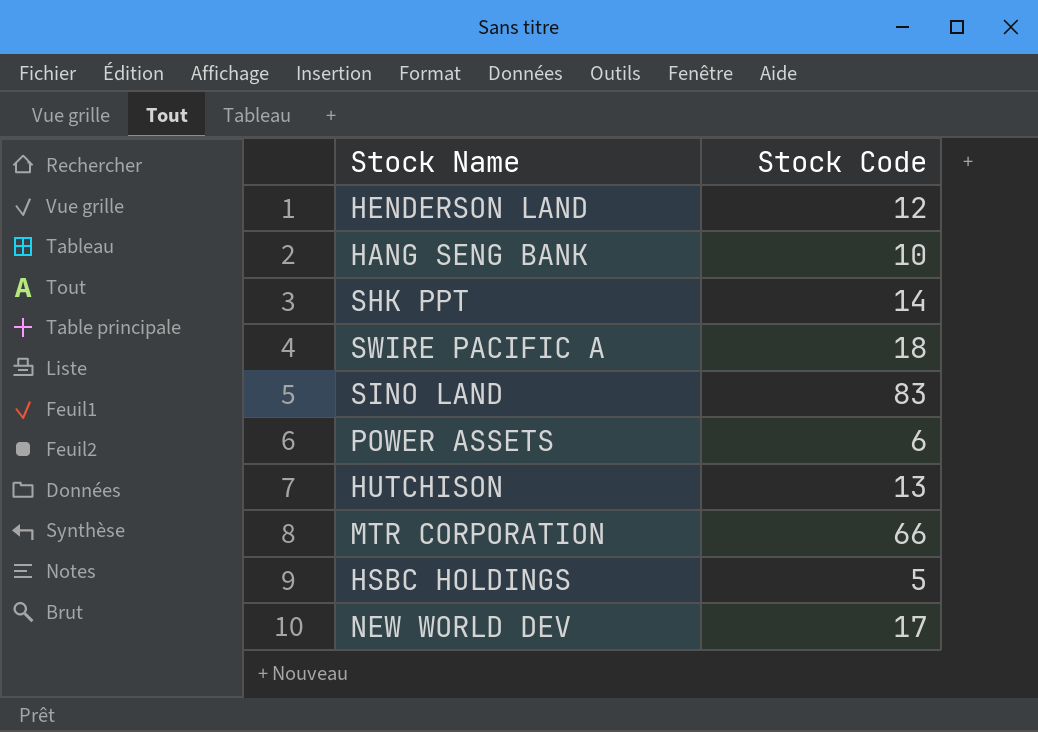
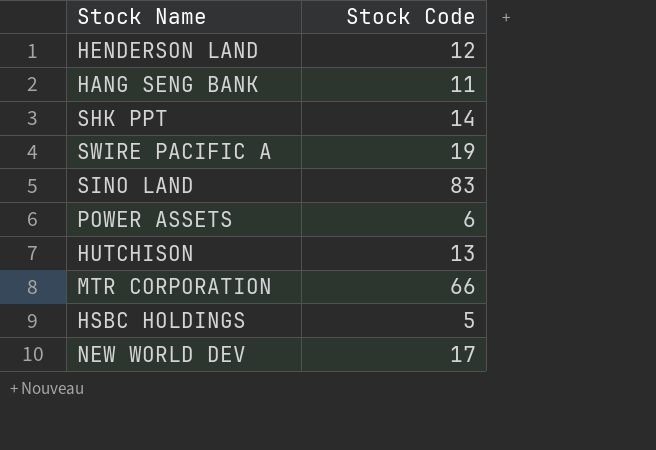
HANG SENG BANK | Stock Code: 10 -> 11
SWIRE PACIFIC A | Stock Code: 18 -> 19

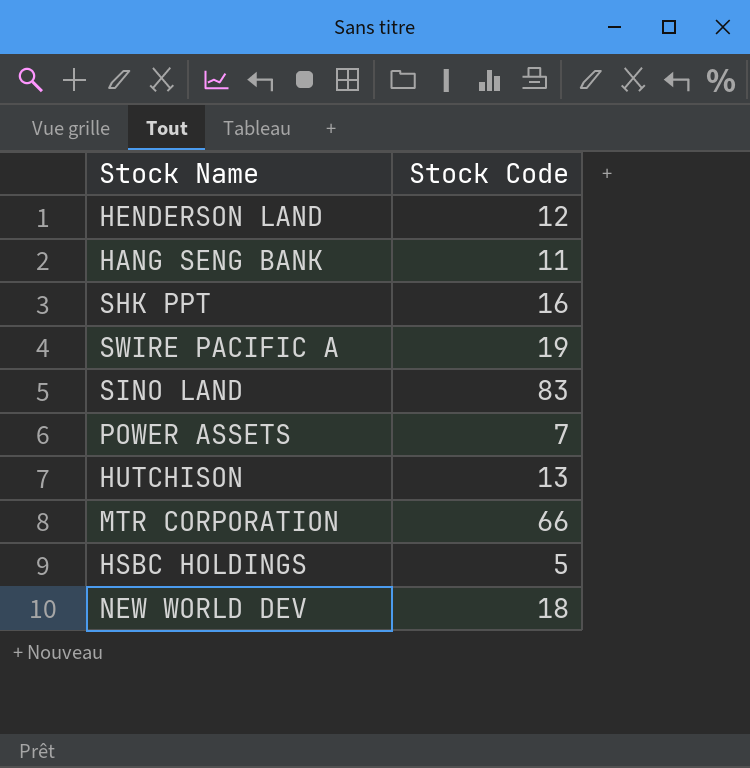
SHK PPT | Stock Code: 14 -> 16
POWER ASSETS | Stock Code: 6 -> 7
NEW WORLD DEV | Stock Code: 17 -> 18

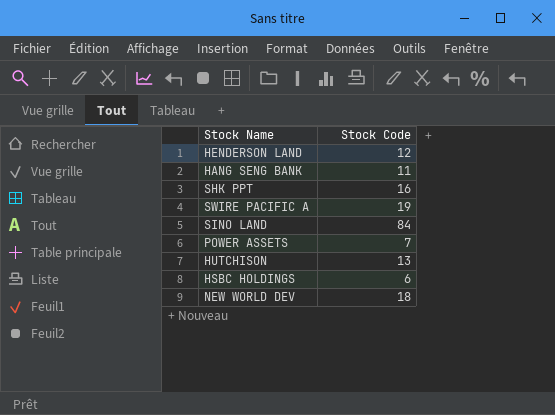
row MTR CORPORATION: 66 -> none
SINO LAND | Stock Code: 83 -> 84
HSBC HOLDINGS | Stock Code: 5 -> 6

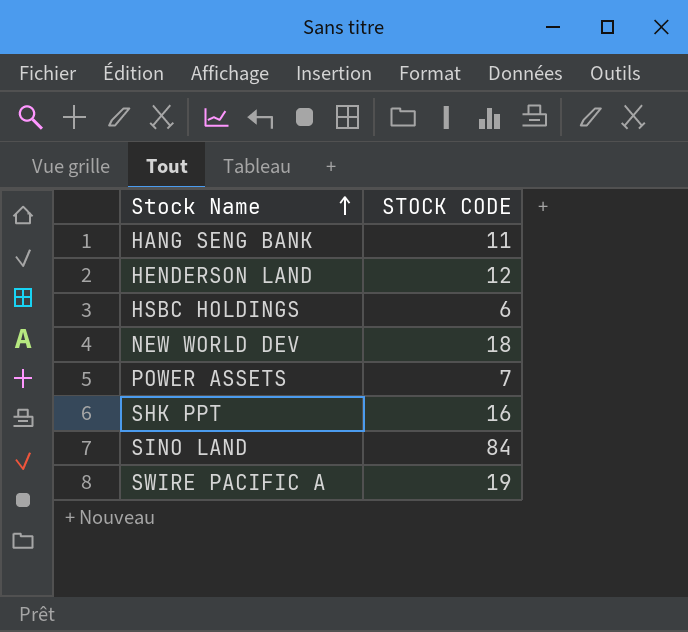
row order: none -> Stock Name ascending
column name: Stock Code -> STOCK CODE
row HUTCHISON: 13 -> none

